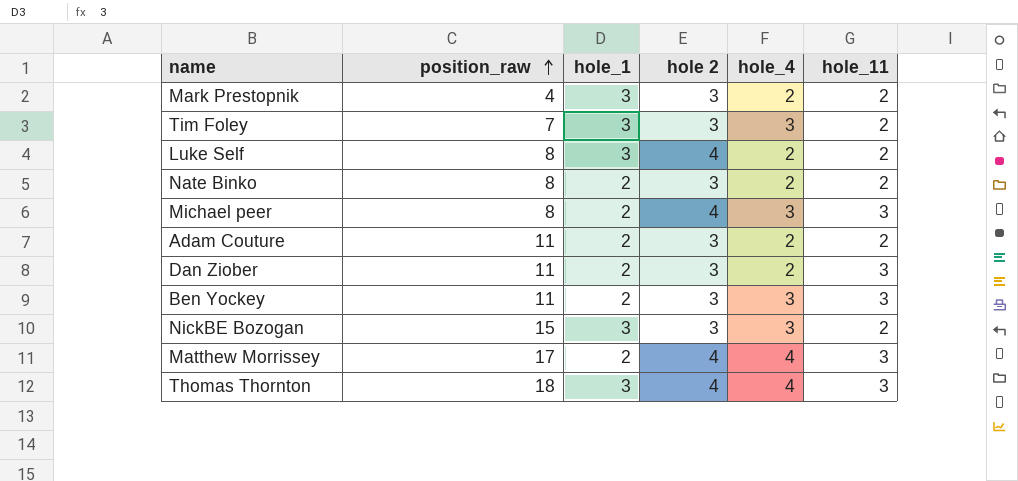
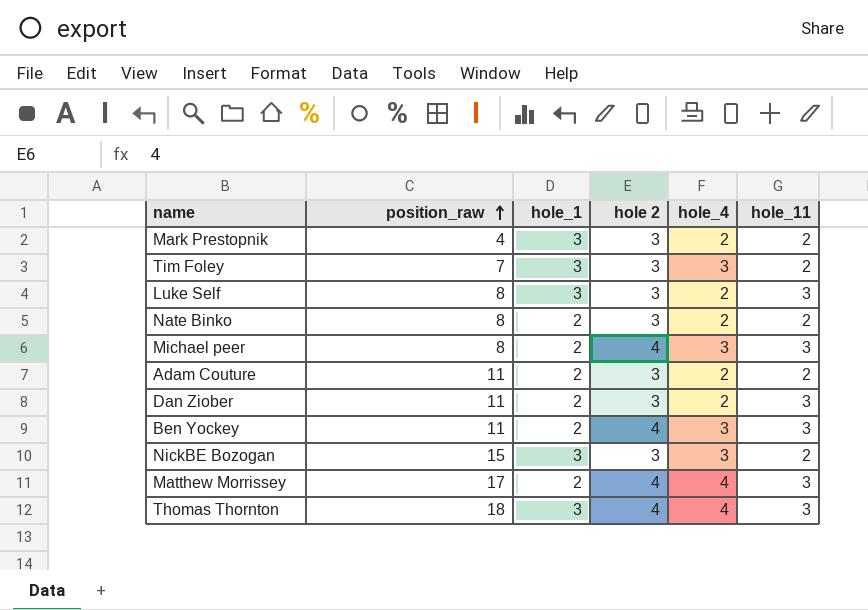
Luke Self | hole 2: 4 -> 3
Luke Self | hole_11: 2 -> 3
Ben Yockey | hole 2: 3 -> 4

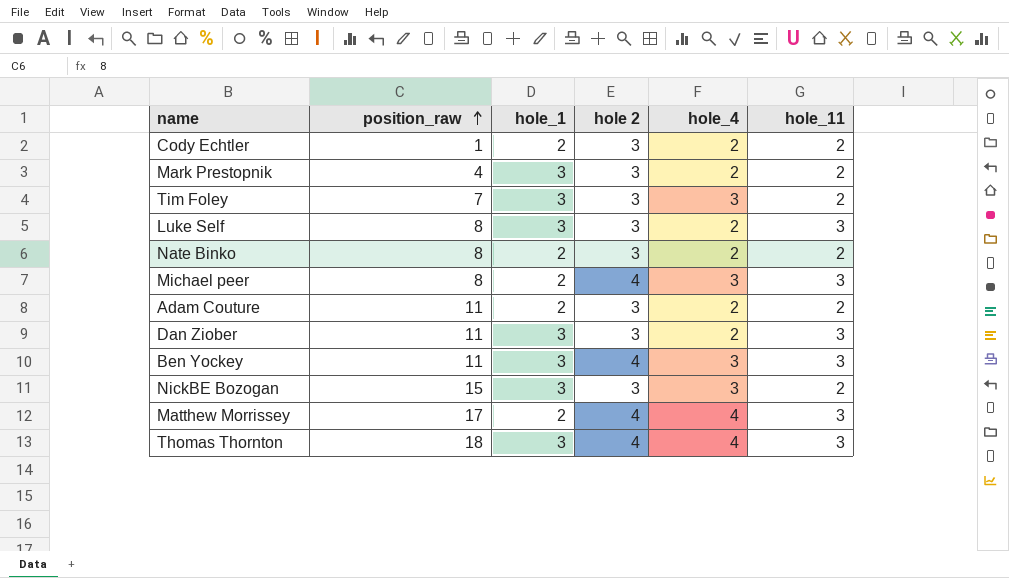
row Cody Echtler: none -> 1 | 2 | 3 | 2 | 2
Dan Ziober | hole_1: 2 -> 3
Ben Yockey | hole_1: 2 -> 3

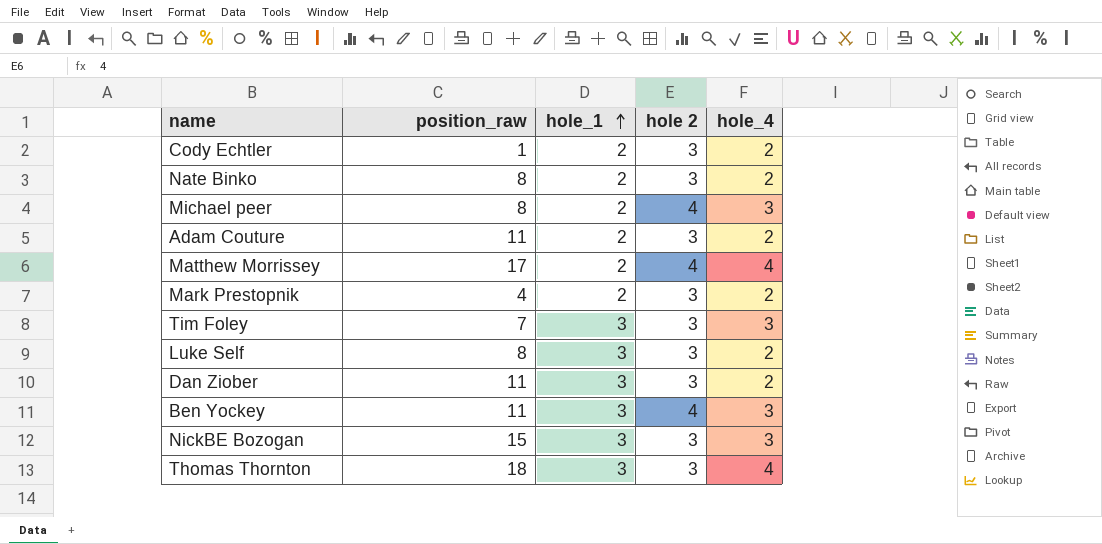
row order: position_raw ascending -> hole_1 ascending
column hole_11 | position: 6 -> none
Mark Prestopnik | hole_1: 3 -> 2
Thomas Thornton | hole 2: 4 -> 3

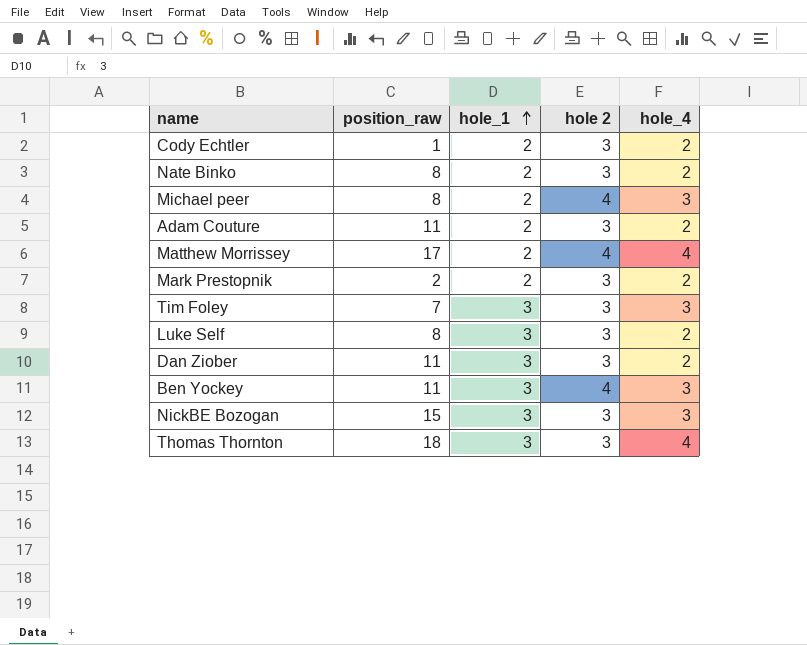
Mark Prestopnik | position_raw: 4 -> 2

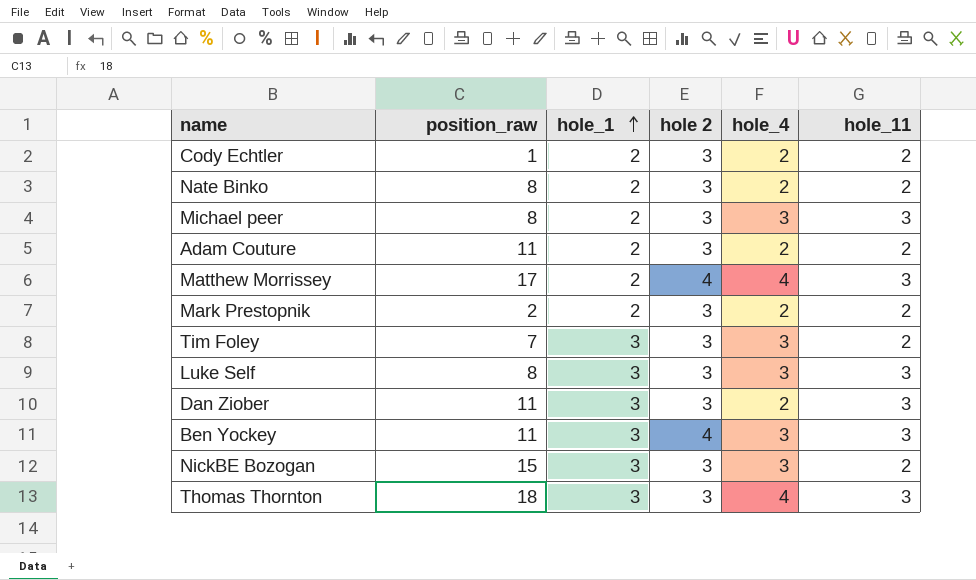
column hole_11 | position: none -> 6
Michael peer | hole 2: 4 -> 3
Luke Self | hole_4: 2 -> 3

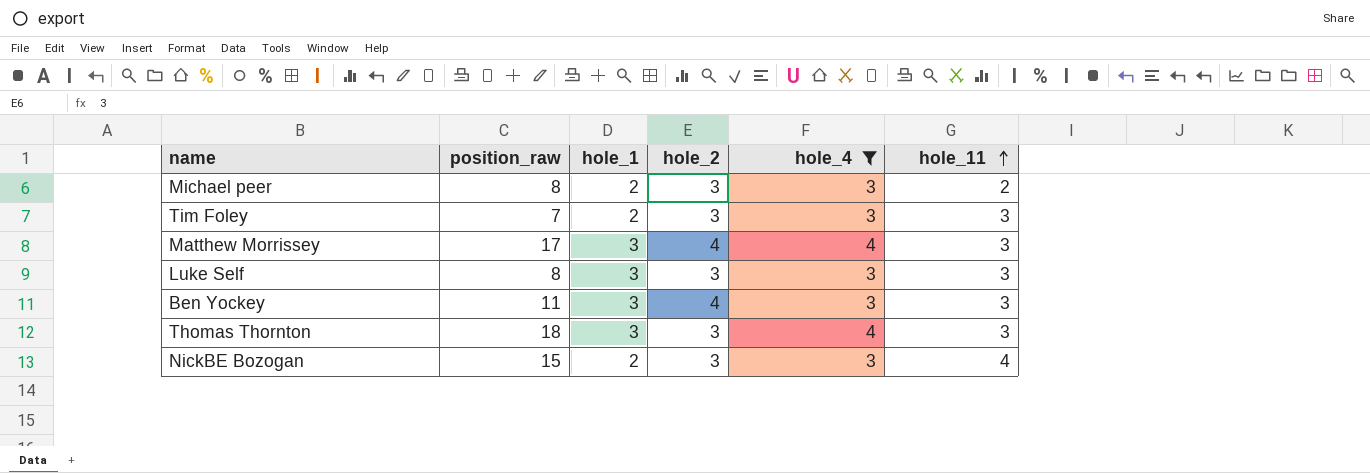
filter: none -> hole_4 != 2
row order: hole_1 ascending -> hole_11 ascending
column name: hole 2 -> hole_2
Michael peer | hole_11: 3 -> 2
Tim Foley | hole_1: 3 -> 2
Tim Foley | hole_11: 2 -> 3
Matthew Morrissey | hole_1: 2 -> 3
NickBE Bozogan | hole_1: 3 -> 2
NickBE Bozogan | hole_11: 2 -> 4

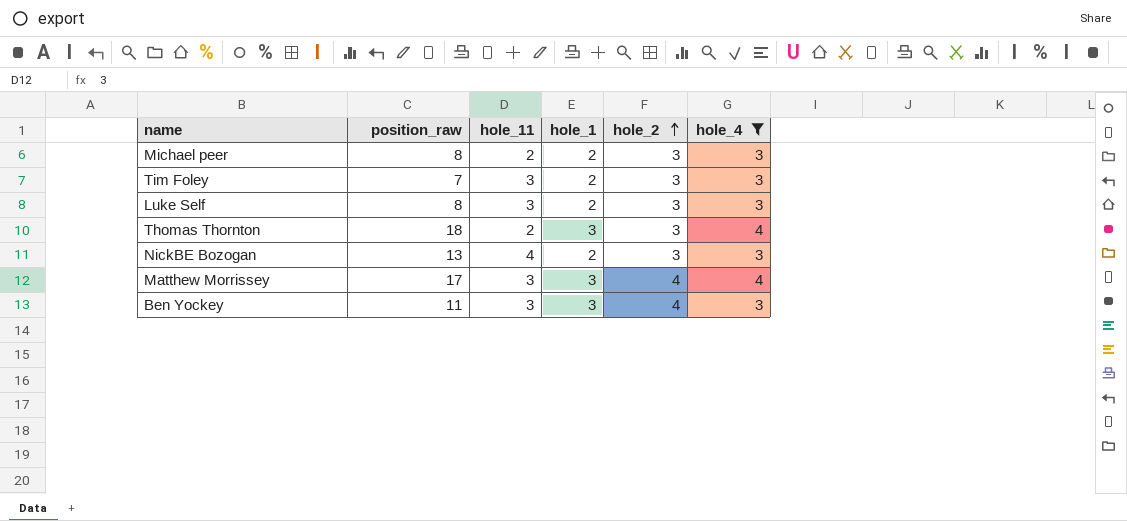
row order: hole_11 ascending -> hole_2 ascending
column hole_11 | position: 6 -> 3
Luke Self | hole_1: 3 -> 2
Thomas Thornton | hole_11: 3 -> 2
NickBE Bozogan | position_raw: 15 -> 13

